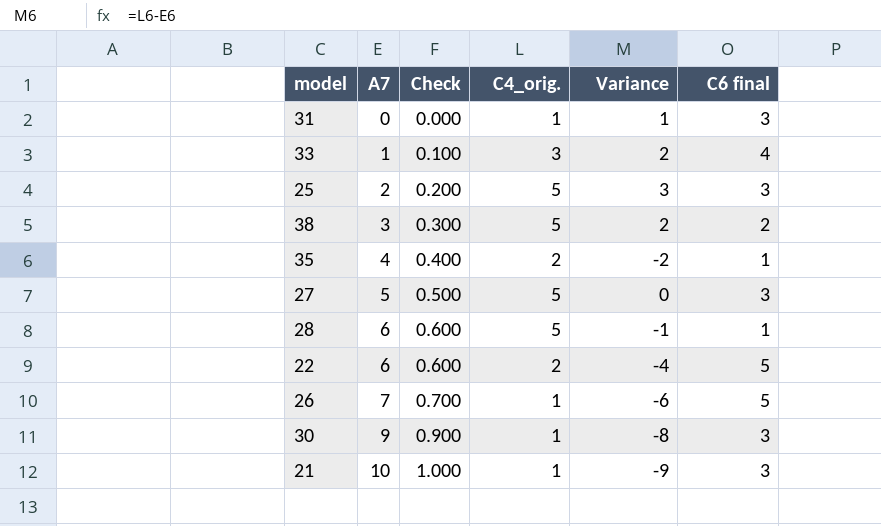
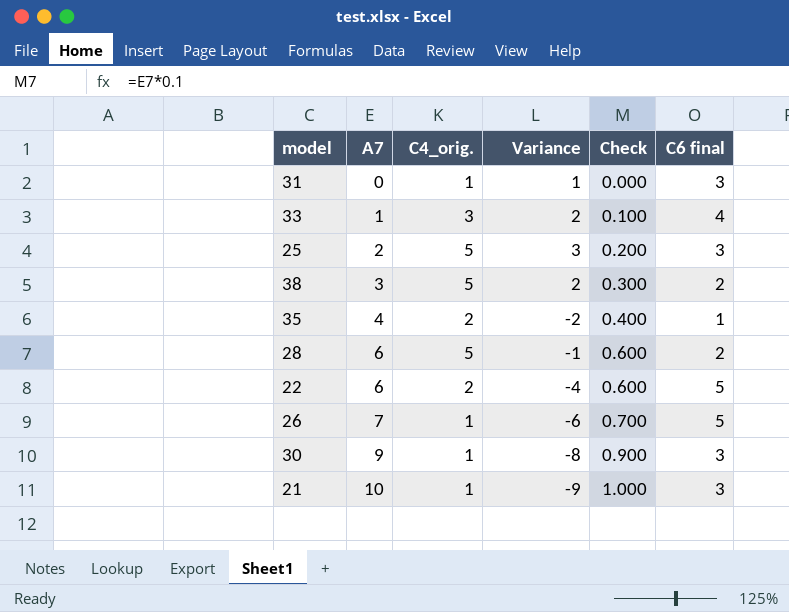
column Check | position: 3 -> 5
row 27: 5 | 0.500 | 5 | 0 | 3 -> none
28 | C6 final: 1 -> 2

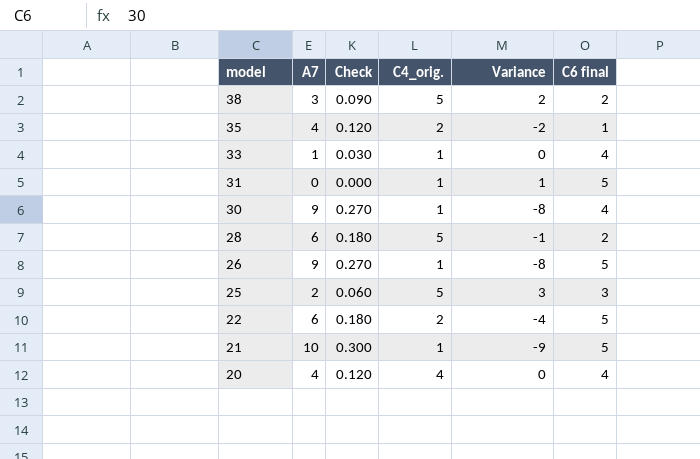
row order: A7 ascending -> model descending
column Check | formula: [A7] * 0.1 -> [A7] * 0.03
column Check | position: 5 -> 3
33 | C4_orig.: 3 -> 1
33 | Variance: 2 -> 0
31 | C6 final: 3 -> 5
30 | C6 final: 3 -> 4
26 | A7: 7 -> 9
26 | Variance: -6 -> -8
21 | C6 final: 3 -> 5
row 20: none -> 4 | 0.120 | 4 | 0 | 4

